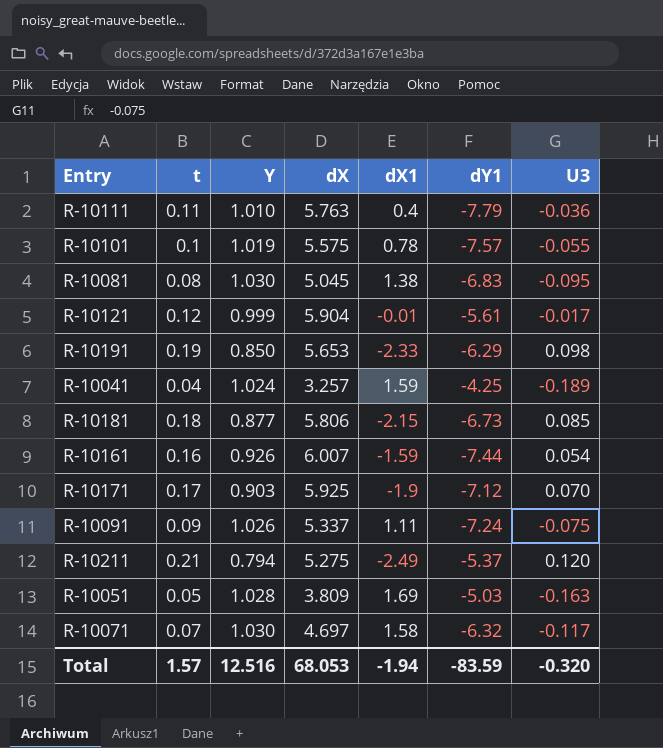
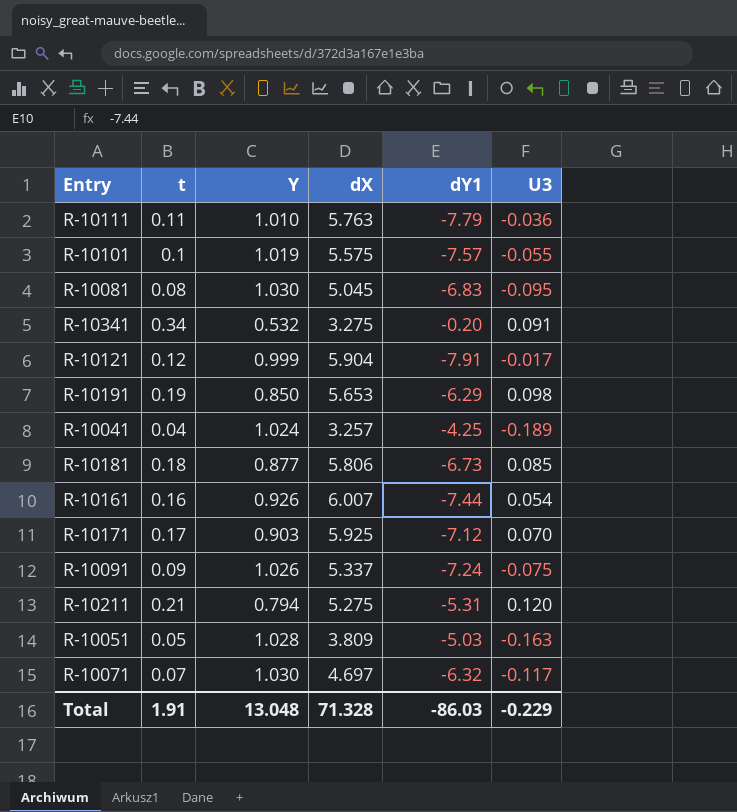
column dX1 | position: 5 -> none
row R-10341: none -> 0.34 | 0.532 | 3.275 | -0.20 | 0.091
R-10121 | dY1: -5.61 -> -7.91
R-10211 | dY1: -5.37 -> -5.31
Total | t: 1.57 -> 1.91
Total | Y: 12.516 -> 13.048
Total | dX: 68.053 -> 71.328
Total | dY1: -83.59 -> -86.03
Total | U3: -0.320 -> -0.229

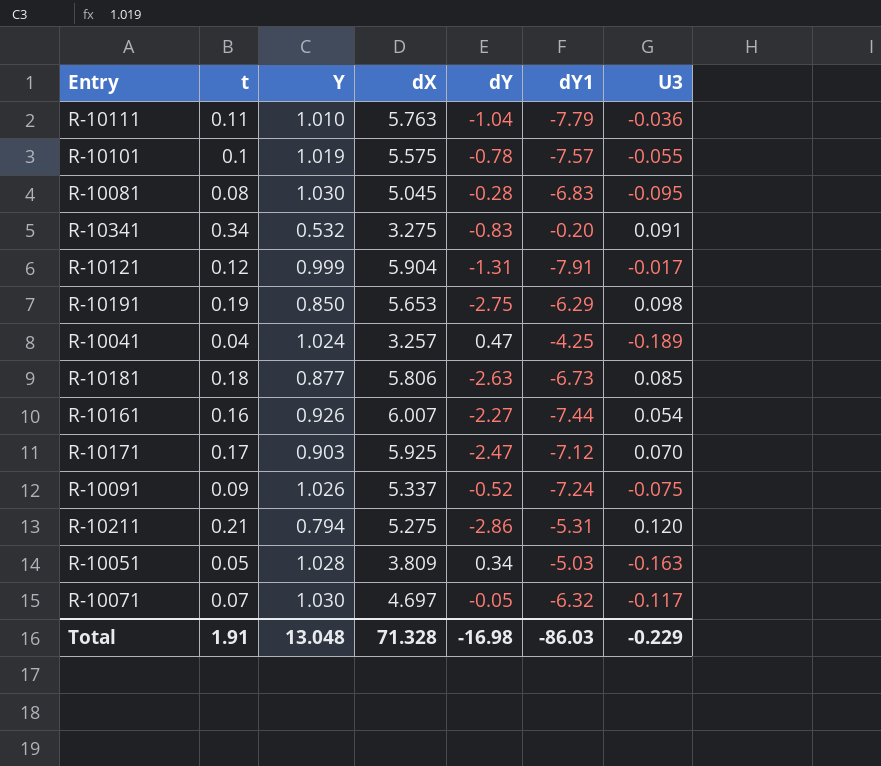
column dY | position: none -> 5

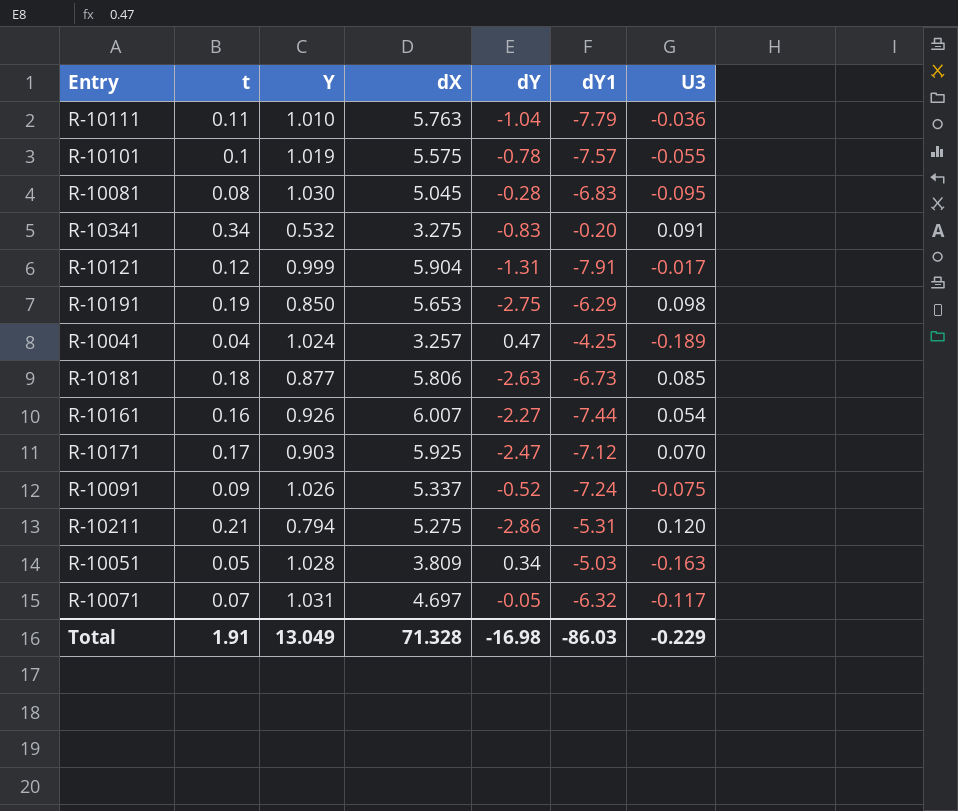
R-10071 | Y: 1.030 -> 1.031
Total | Y: 13.048 -> 13.049

